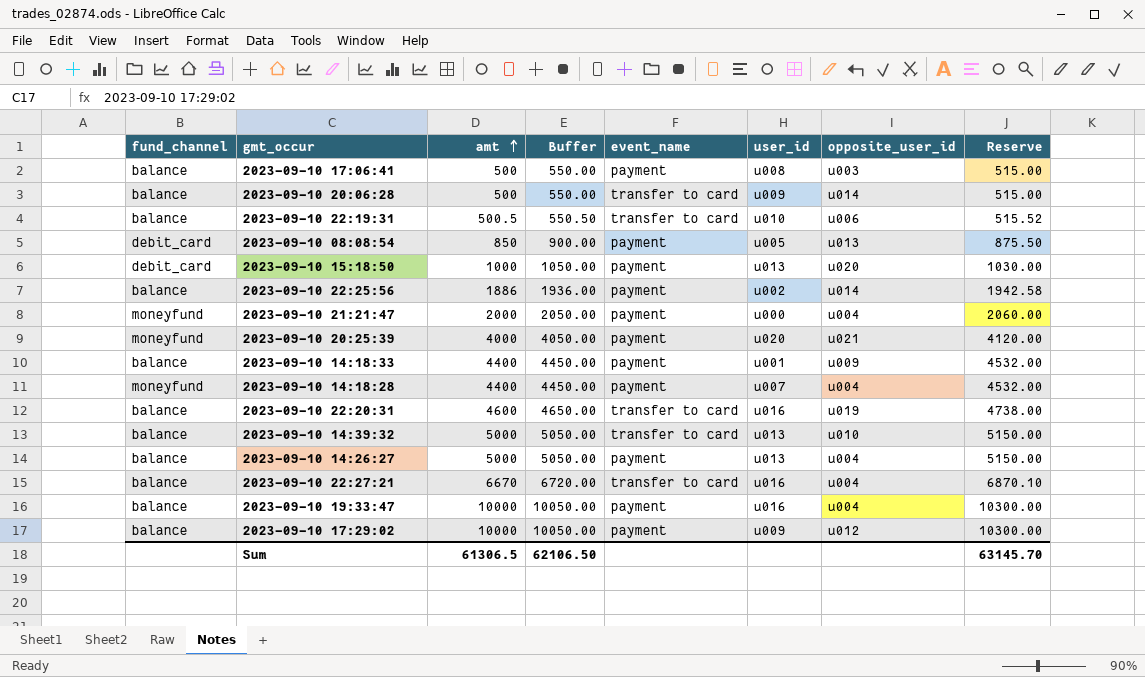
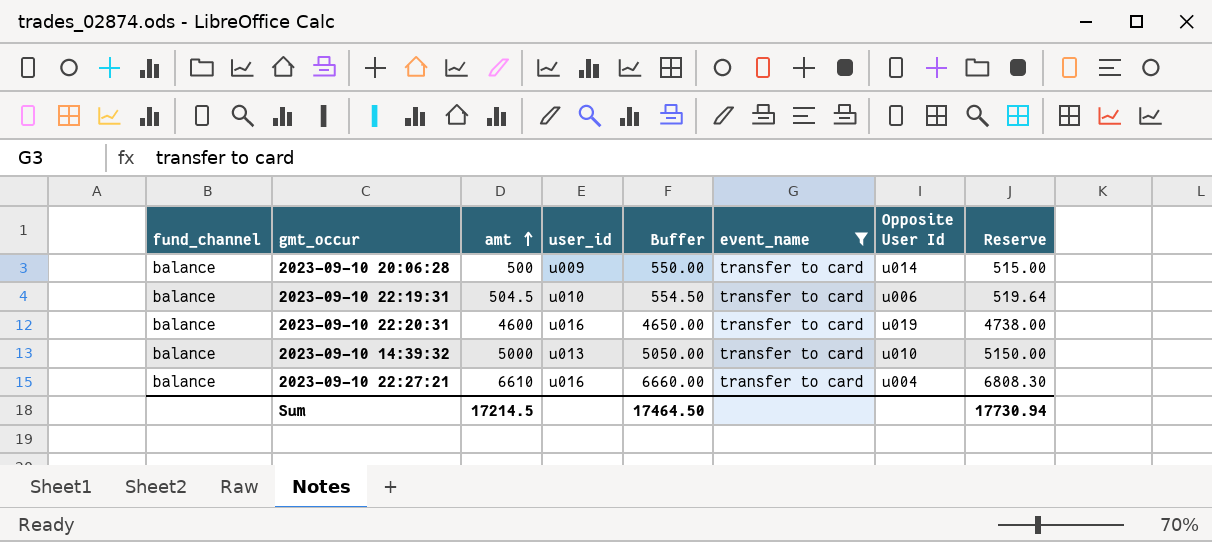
filter: none -> event_name = transfer to card
column user_id | position: 6 -> 4
column name: opposite_user_id -> Opposite User Id
2023-09-10 22:19:31 | amt: 500.5 -> 504.5
2023-09-10 22:19:31 | Buffer: 550.50 -> 554.50
2023-09-10 22:19:31 | Reserve: 515.52 -> 519.64
2023-09-10 22:27:21 | amt: 6670 -> 6610
2023-09-10 22:27:21 | Buffer: 6720.00 -> 6660.00
2023-09-10 22:27:21 | Reserve: 6870.10 -> 6808.30
Sum | amt: 61306.5 -> 17214.5
Sum | Buffer: 62106.50 -> 17464.50
Sum | Reserve: 63145.70 -> 17730.94

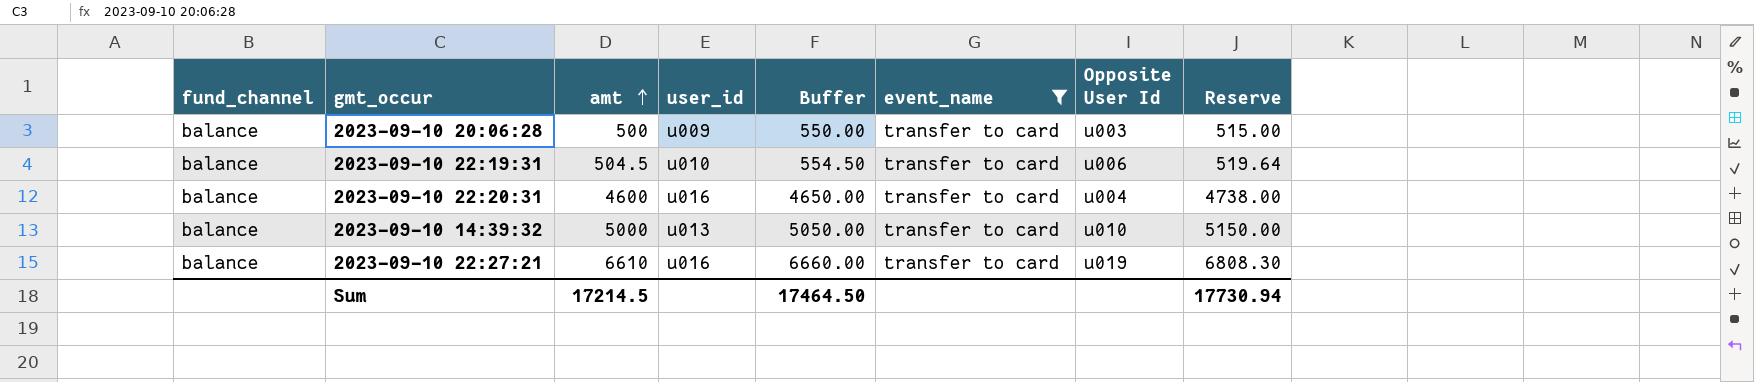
2023-09-10 20:06:28 | Opposite User Id: u014 -> u003
2023-09-10 22:20:31 | Opposite User Id: u019 -> u004
2023-09-10 22:27:21 | Opposite User Id: u004 -> u019

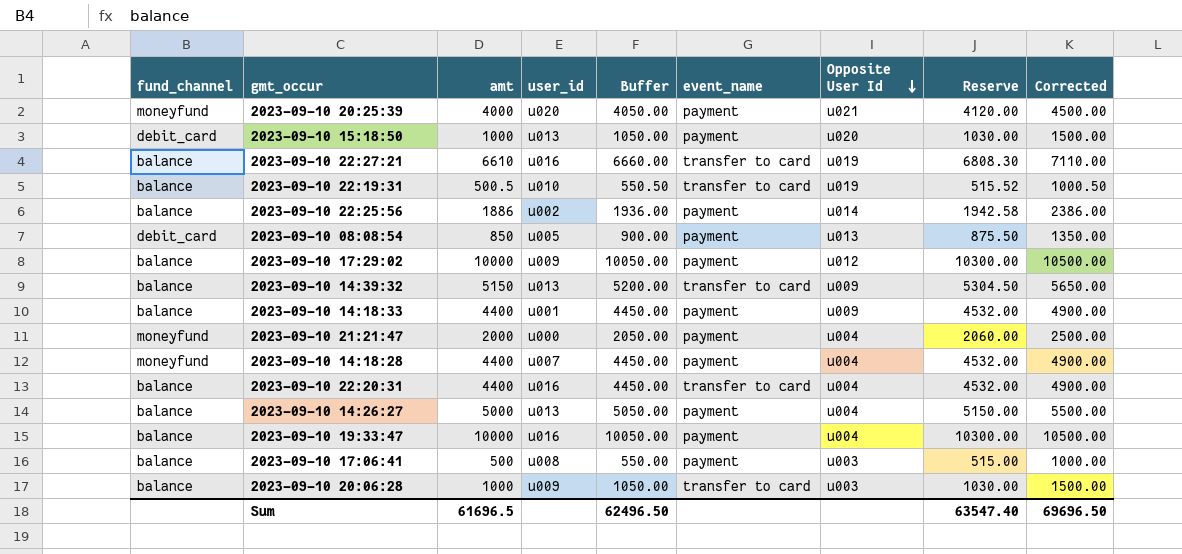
filter: event_name = transfer to card -> none
row order: amt ascending -> Opposite User Id descending
column Corrected | formula: none -> [amt] + 500
2023-09-10 22:19:31 | amt: 504.5 -> 500.5
2023-09-10 22:19:31 | Buffer: 554.50 -> 550.50
2023-09-10 22:19:31 | Opposite User Id: u006 -> u019
2023-09-10 22:19:31 | Reserve: 519.64 -> 515.52
2023-09-10 14:39:32 | amt: 5000 -> 5150
2023-09-10 14:39:32 | Buffer: 5050.00 -> 5200.00
2023-09-10 14:39:32 | Opposite User Id: u010 -> u009
2023-09-10 14:39:32 | Reserve: 5150.00 -> 5304.50
2023-09-10 22:20:31 | amt: 4600 -> 4400
2023-09-10 22:20:31 | Buffer: 4650.00 -> 4450.00
2023-09-10 22:20:31 | Reserve: 4738.00 -> 4532.00
2023-09-10 20:06:28 | amt: 500 -> 1000
2023-09-10 20:06:28 | Buffer: 550.00 -> 1050.00
2023-09-10 20:06:28 | Reserve: 515.00 -> 1030.00
Sum | amt: 17214.5 -> 61696.5
Sum | Buffer: 17464.50 -> 62496.50
Sum | Reserve: 17730.94 -> 63547.40

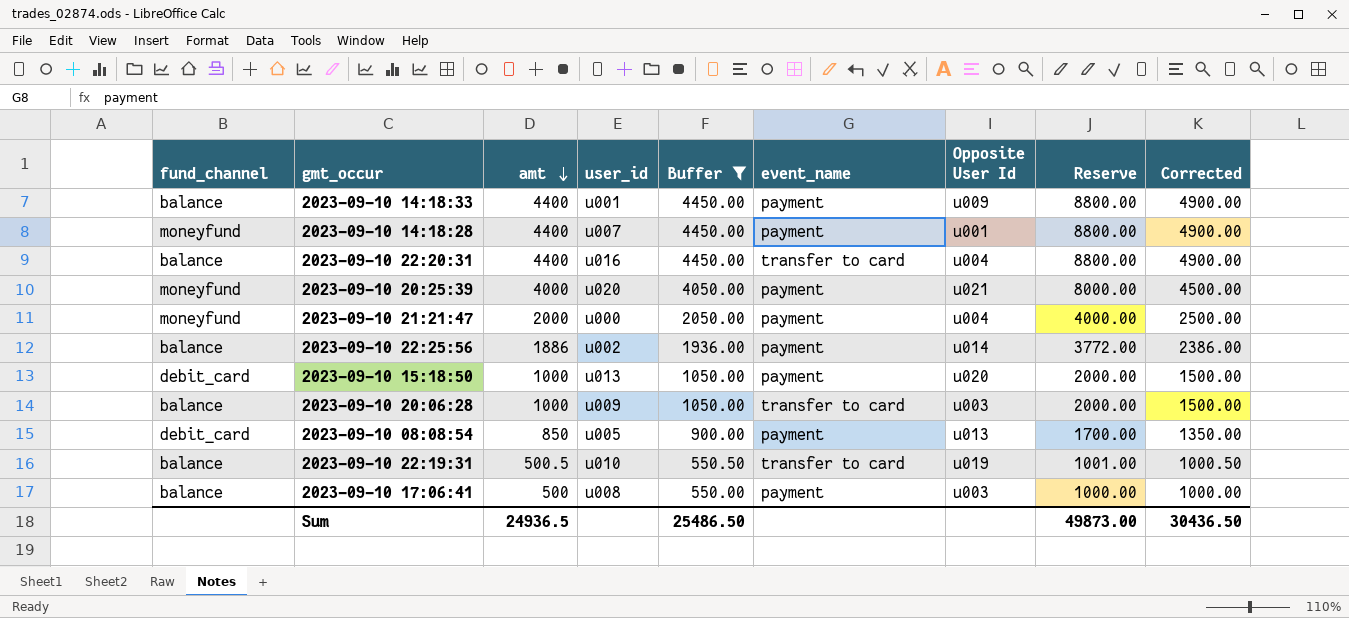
filter: none -> Buffer <= 4450.00
row order: Opposite User Id descending -> amt descending
column Reserve | formula: [amt] * 1.03 -> [amt] * 2
2023-09-10 14:18:28 | Opposite User Id: u004 -> u001
Sum | amt: 61696.5 -> 24936.5
Sum | Buffer: 62496.50 -> 25486.50
Sum | Reserve: 63547.40 -> 49873.00
Sum | Corrected: 69696.50 -> 30436.50

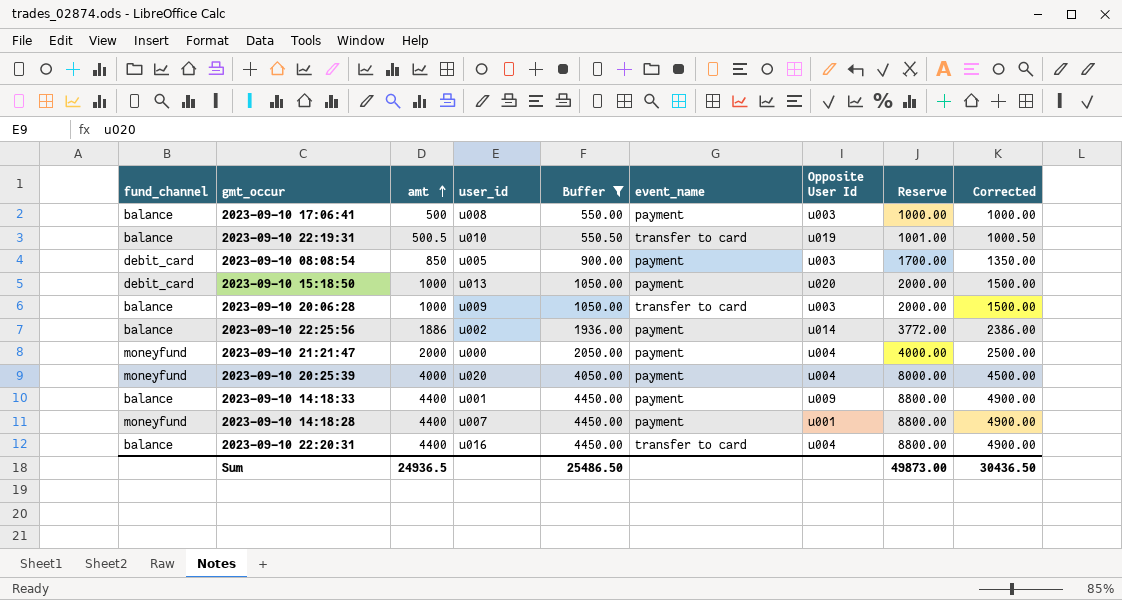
row order: amt descending -> amt ascending
2023-09-10 08:08:54 | Opposite User Id: u013 -> u003
2023-09-10 20:25:39 | Opposite User Id: u021 -> u004

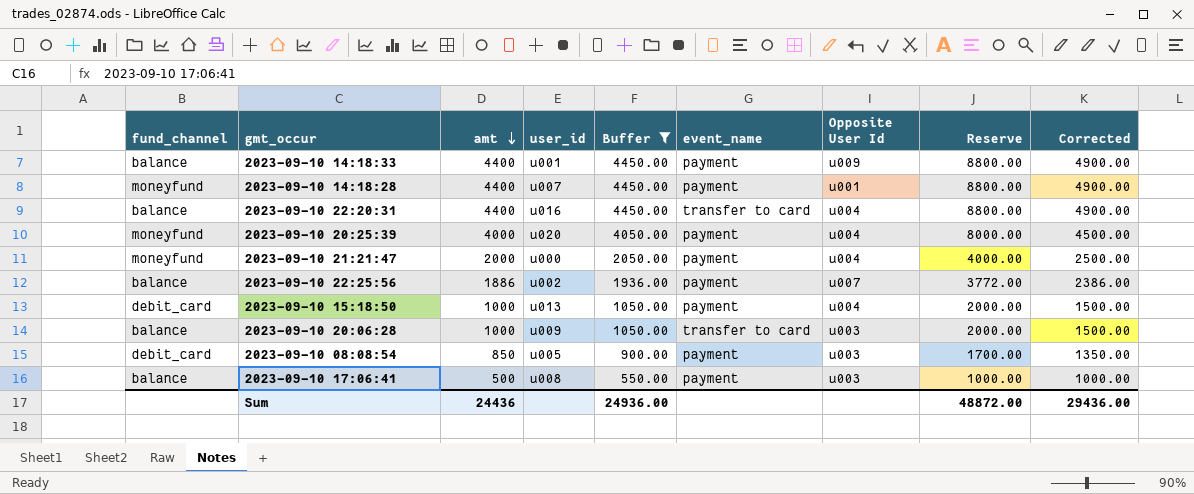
row order: amt ascending -> amt descending
row 2023-09-10 22:19:31: balance | 500.5 | u010 | 550.50 | transfer to card | u019 | 1001.00 | 1000.50 -> none
2023-09-10 22:25:56 | Opposite User Id: u014 -> u007
2023-09-10 15:18:50 | Opposite User Id: u020 -> u004
Sum | amt: 24936.5 -> 24436
Sum | Buffer: 25486.50 -> 24936.00
Sum | Reserve: 49873.00 -> 48872.00
Sum | Corrected: 30436.50 -> 29436.00

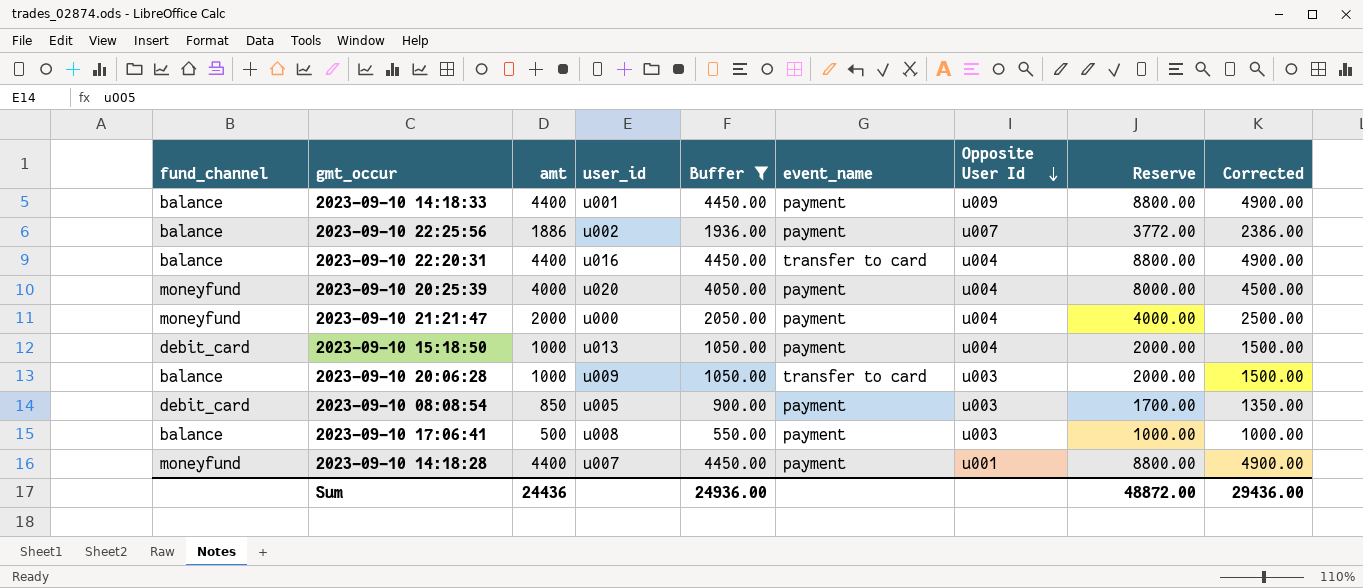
row order: amt descending -> Opposite User Id descending

